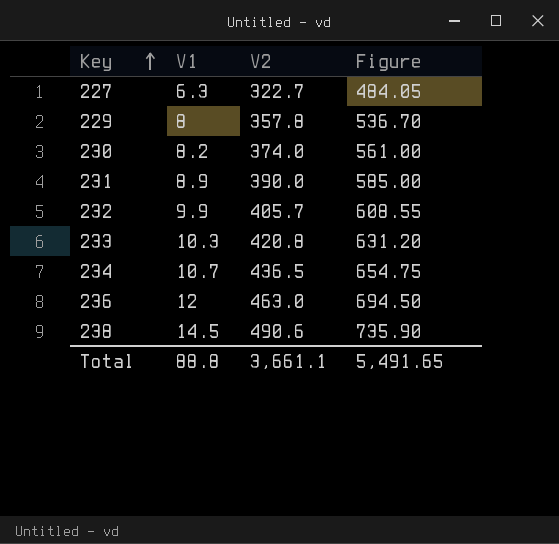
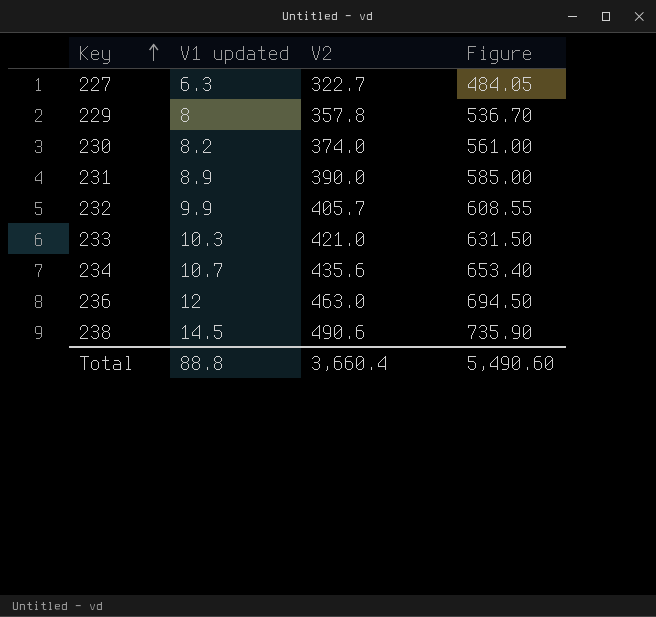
column name: V1 -> V1 updated
233 | V2: 420.8 -> 421.0
233 | Figure: 631.20 -> 631.50
234 | V2: 436.5 -> 435.6
234 | Figure: 654.75 -> 653.40
Total | V2: 3,661.1 -> 3,660.4
Total | Figure: 5,491.65 -> 5,490.60

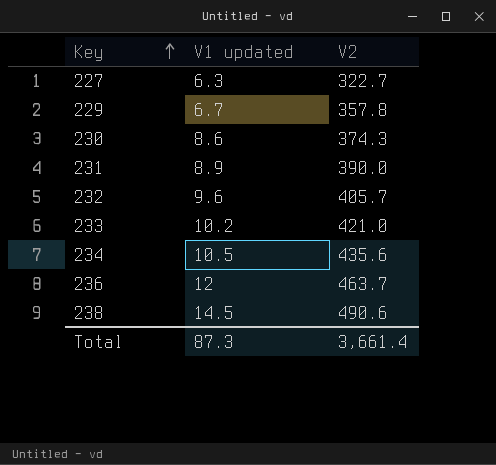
column Figure | formula: [V2] * 1.5 -> none
229 | V1 updated: 8 -> 6.7
230 | V1 updated: 8.2 -> 8.6
230 | V2: 374.0 -> 374.3
232 | V1 updated: 9.9 -> 9.6
233 | V1 updated: 10.3 -> 10.2
234 | V1 updated: 10.7 -> 10.5
236 | V2: 463.0 -> 463.7
Total | V1 updated: 88.8 -> 87.3
Total | V2: 3,660.4 -> 3,661.4

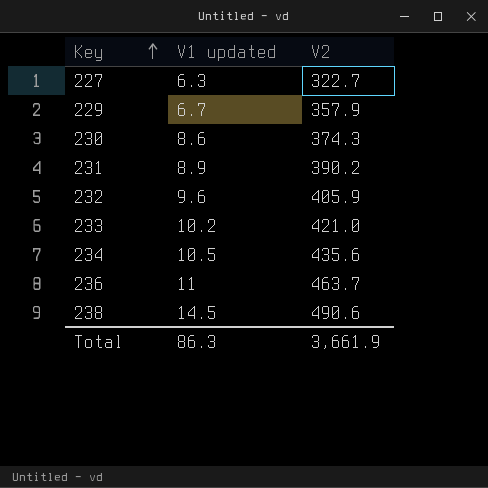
229 | V2: 357.8 -> 357.9
231 | V2: 390.0 -> 390.2
232 | V2: 405.7 -> 405.9
236 | V1 updated: 12 -> 11
Total | V1 updated: 87.3 -> 86.3
Total | V2: 3,661.4 -> 3,661.9

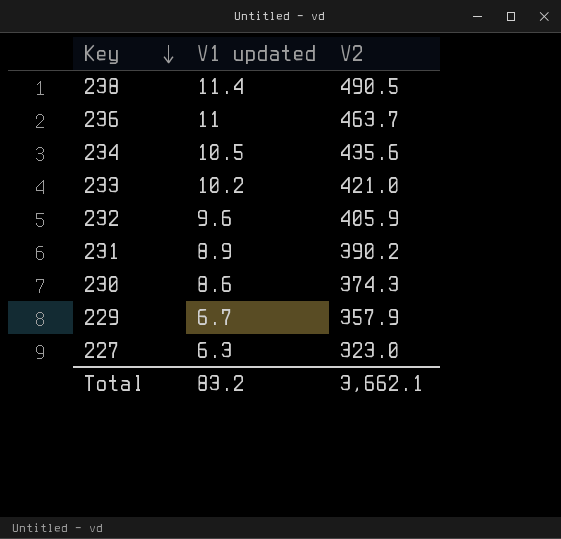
row order: Key ascending -> Key descending
238 | V1 updated: 14.5 -> 11.4
238 | V2: 490.6 -> 490.5
227 | V2: 322.7 -> 323.0
Total | V1 updated: 86.3 -> 83.2
Total | V2: 3,661.9 -> 3,662.1

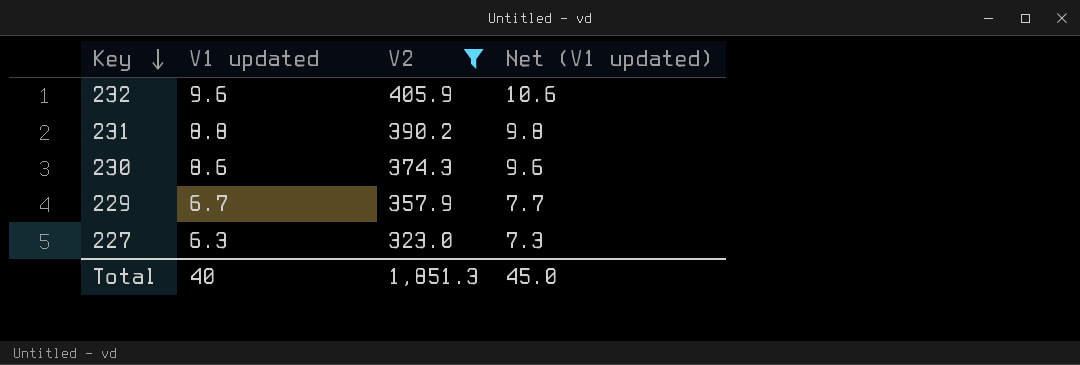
filter: none -> V2 <= 405.9
column Net (V1 updated) | formula: none -> [V1 updated] + 1
231 | V1 updated: 8.9 -> 8.8
Total | V1 updated: 83.2 -> 40
Total | V2: 3,662.1 -> 1,851.3

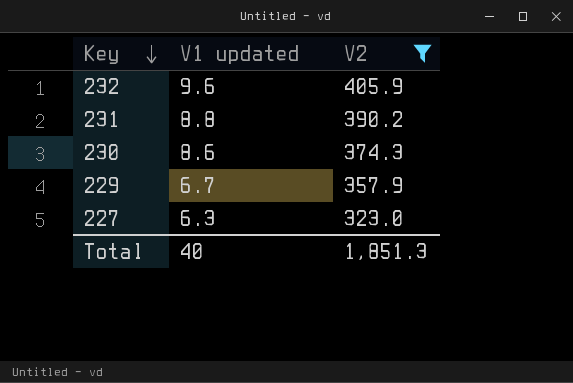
column Net (V1 updated) | formula: [V1 updated] + 1 -> none

